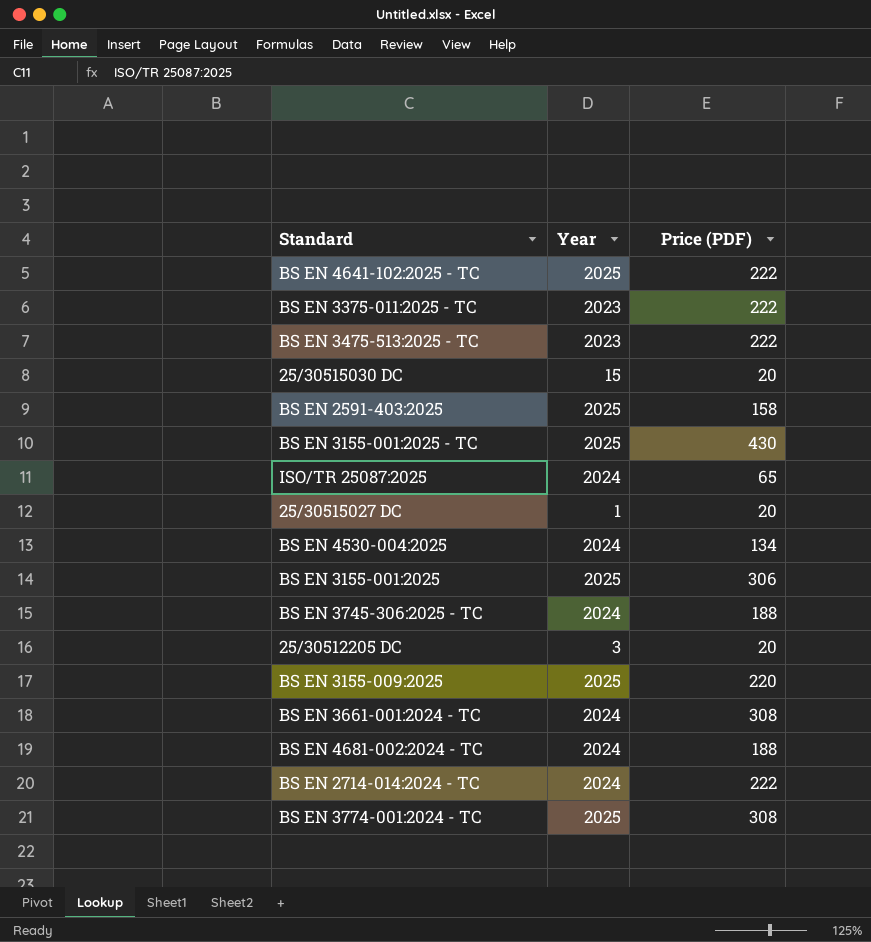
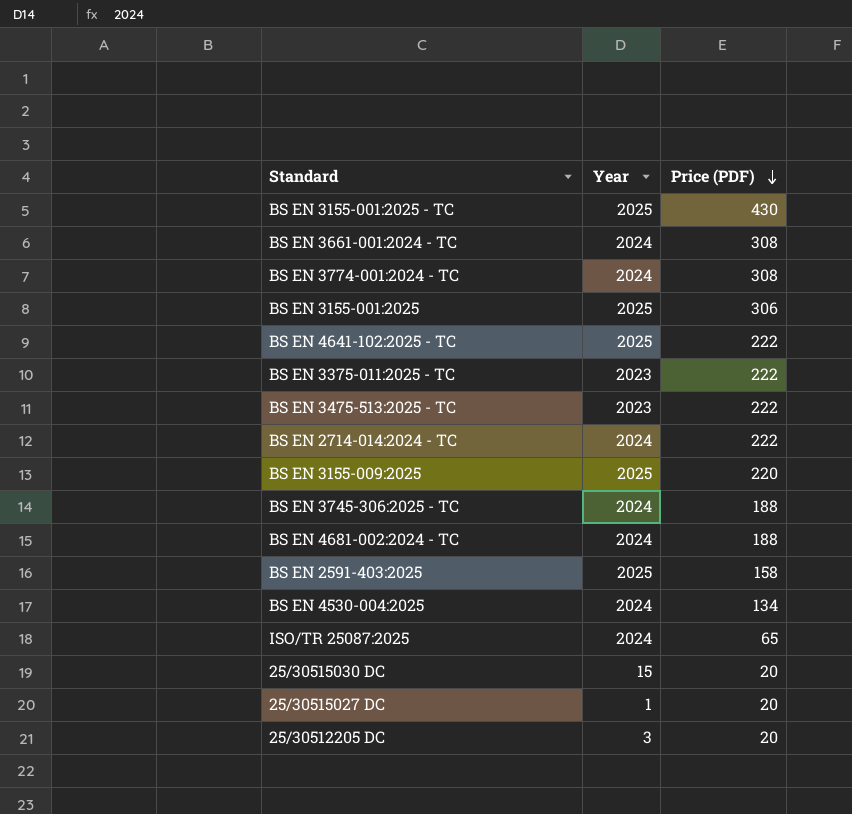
row order: none -> Price (PDF) descending
BS EN 3774-001:2024 - TC | Year: 2025 -> 2024

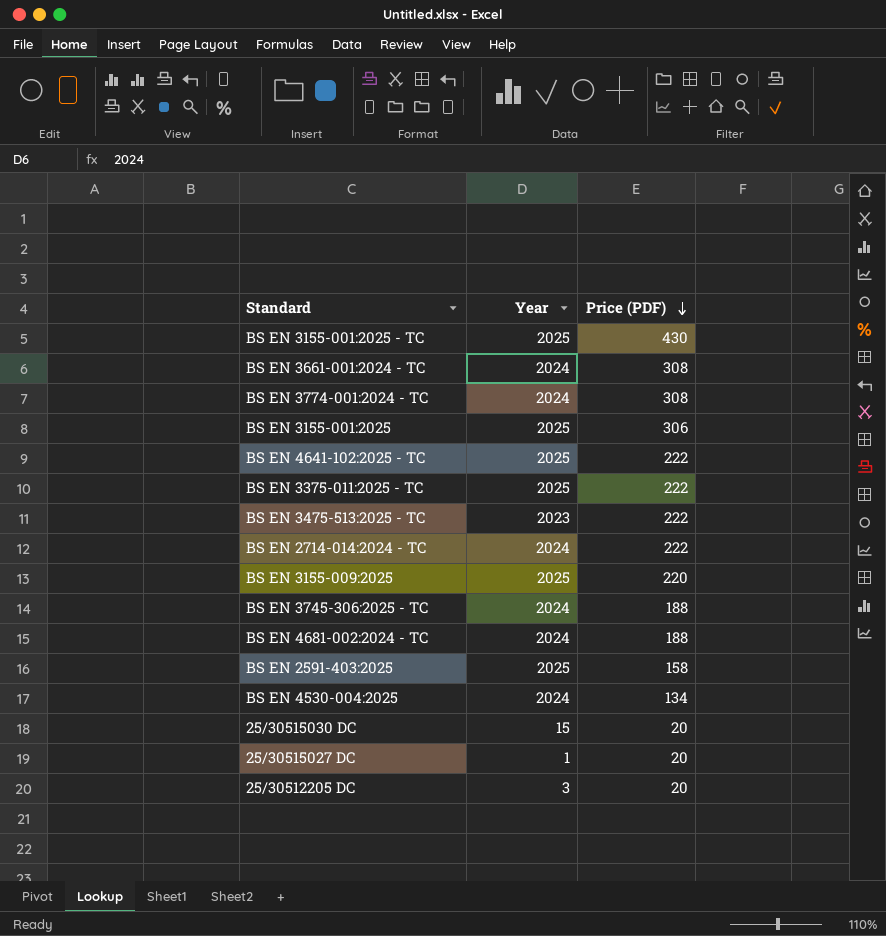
row ISO/TR 25087:2025: 2024 | 65 -> none
BS EN 3375-011:2025 - TC | Year: 2023 -> 2025

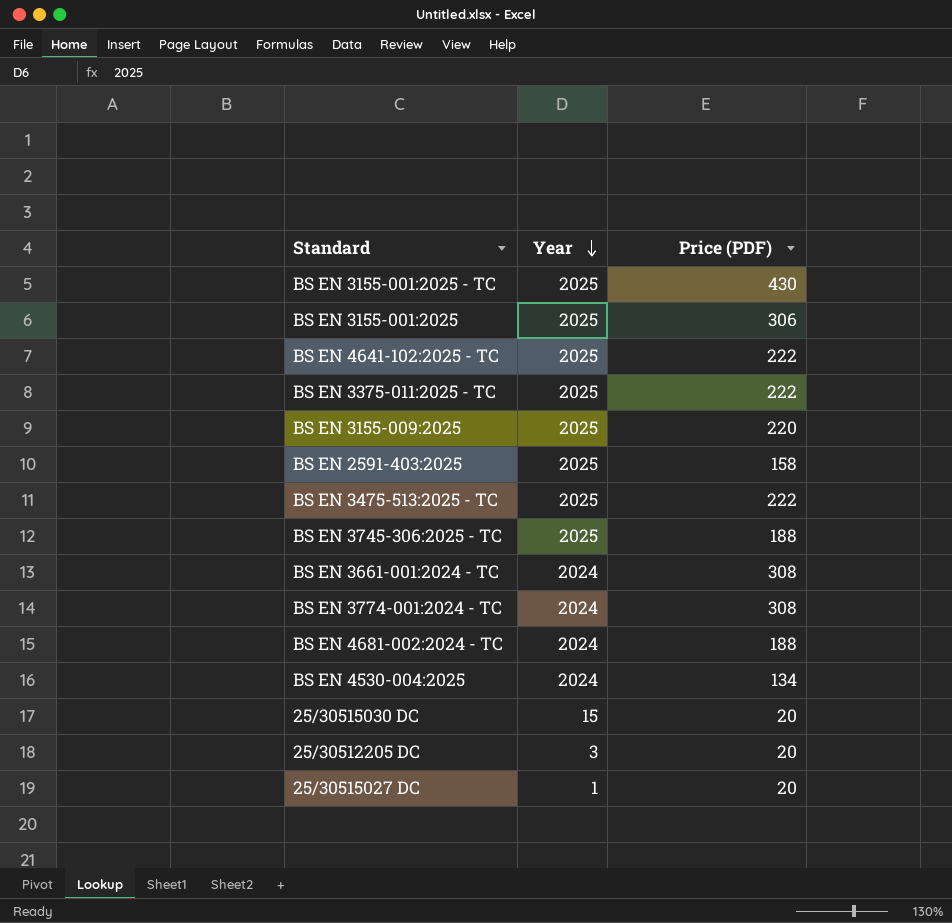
row order: Price (PDF) descending -> Year descending
row BS EN 2714-014:2024 - TC: 2024 | 222 -> none
BS EN 3475-513:2025 - TC | Year: 2023 -> 2025
BS EN 3745-306:2025 - TC | Year: 2024 -> 2025

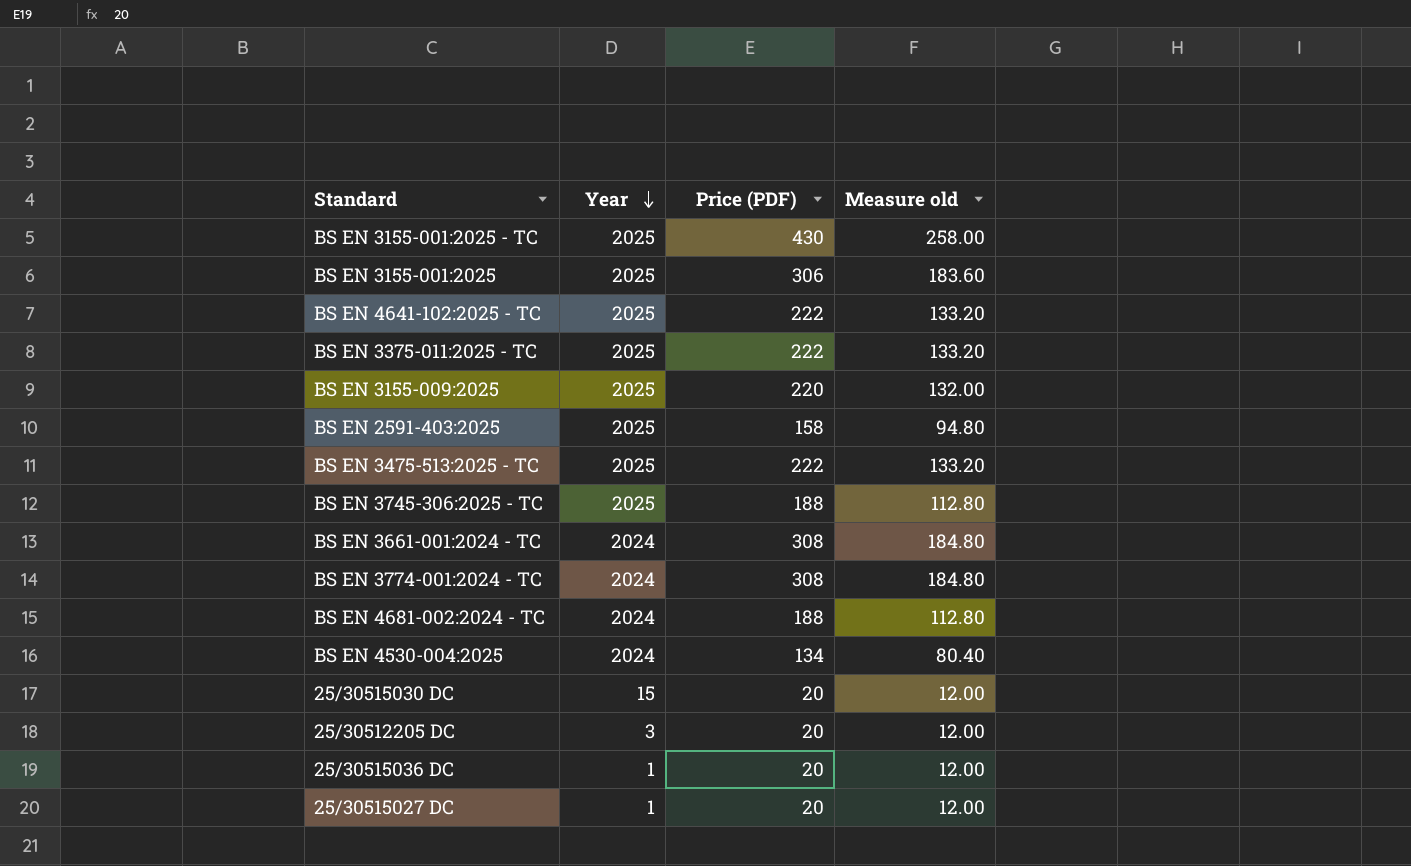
column Measure old | formula: none -> [Price (PDF)] * 0.6
row 25/30515036 DC: none -> 1 | 20 | 12.00

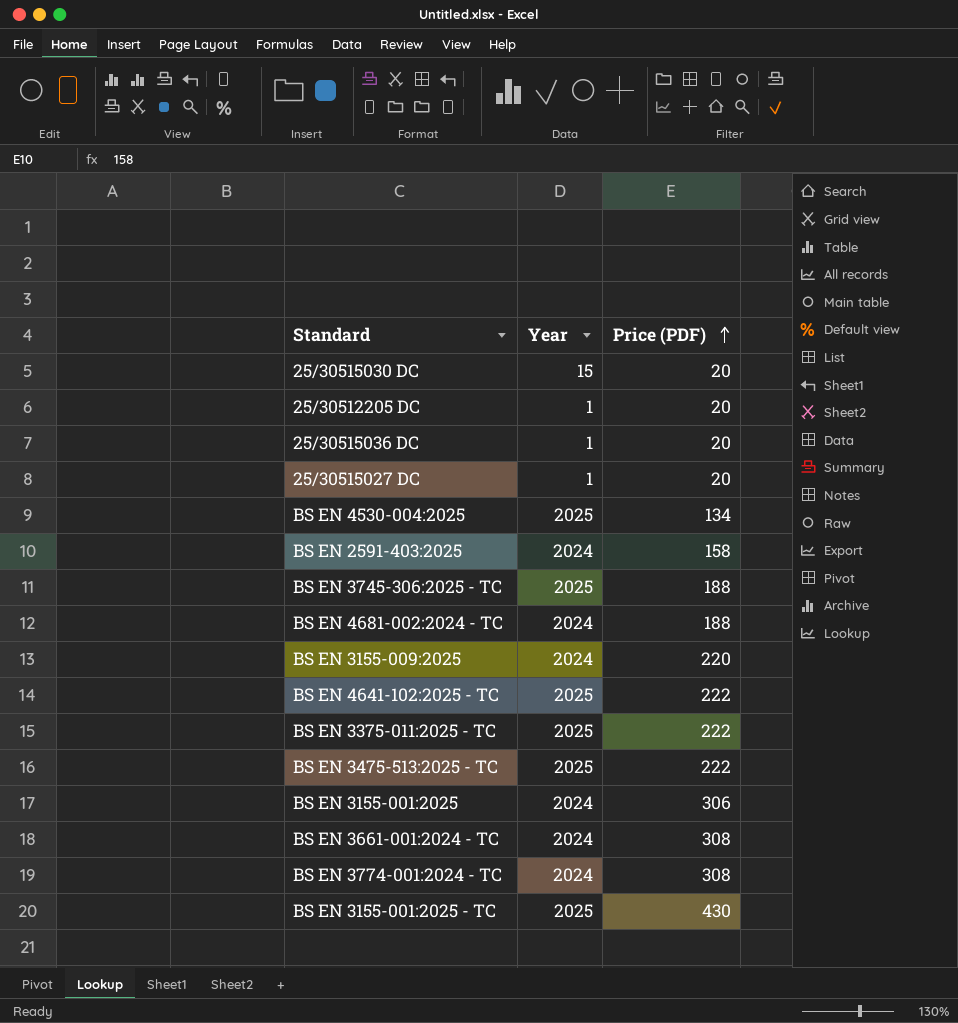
row order: Year descending -> Price (PDF) ascending
column Measure old | formula: [Price (PDF)] * 0.6 -> none
25/30512205 DC | Year: 3 -> 1
BS EN 4530-004:2025 | Year: 2024 -> 2025
BS EN 2591-403:2025 | Year: 2025 -> 2024
BS EN 3155-009:2025 | Year: 2025 -> 2024
BS EN 3155-001:2025 | Year: 2025 -> 2024

